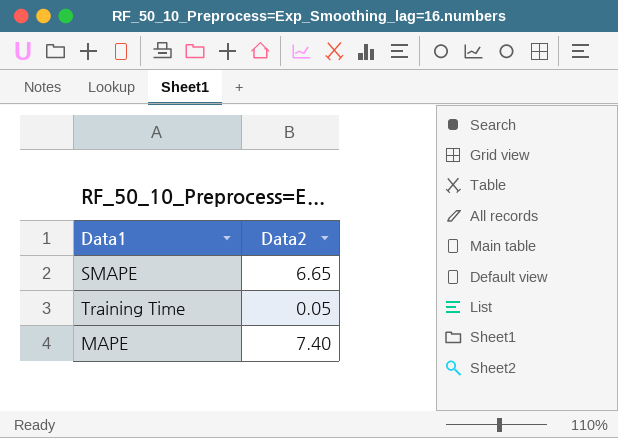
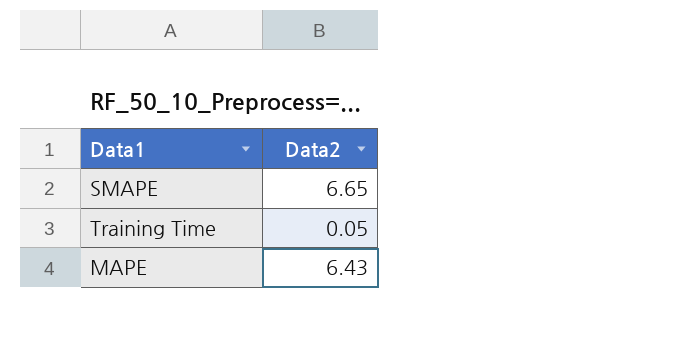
MAPE | Data2: 7.40 -> 6.43

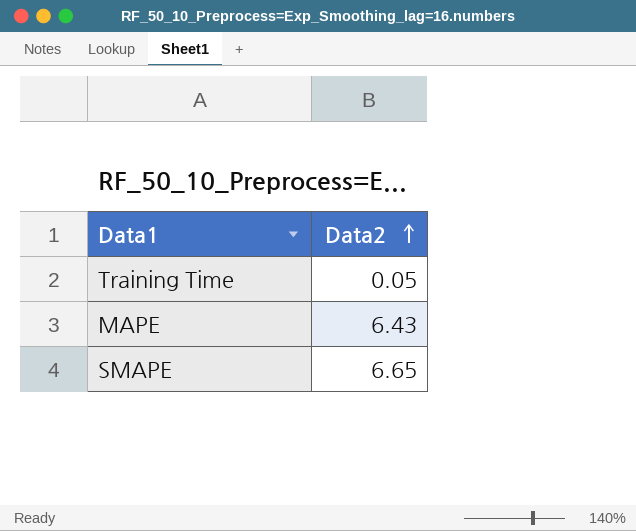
row order: none -> Data2 ascending

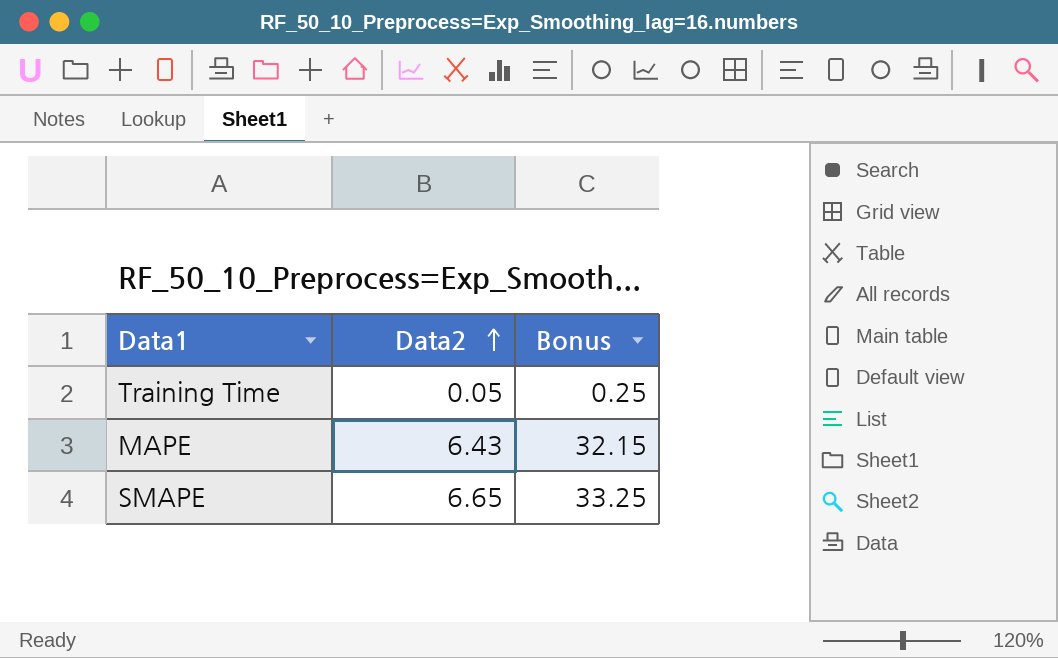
column Bonus | formula: none -> [Data2] * 5

